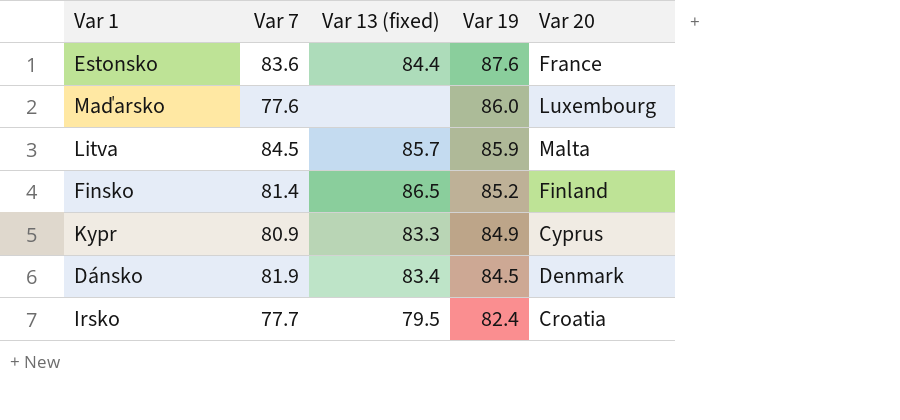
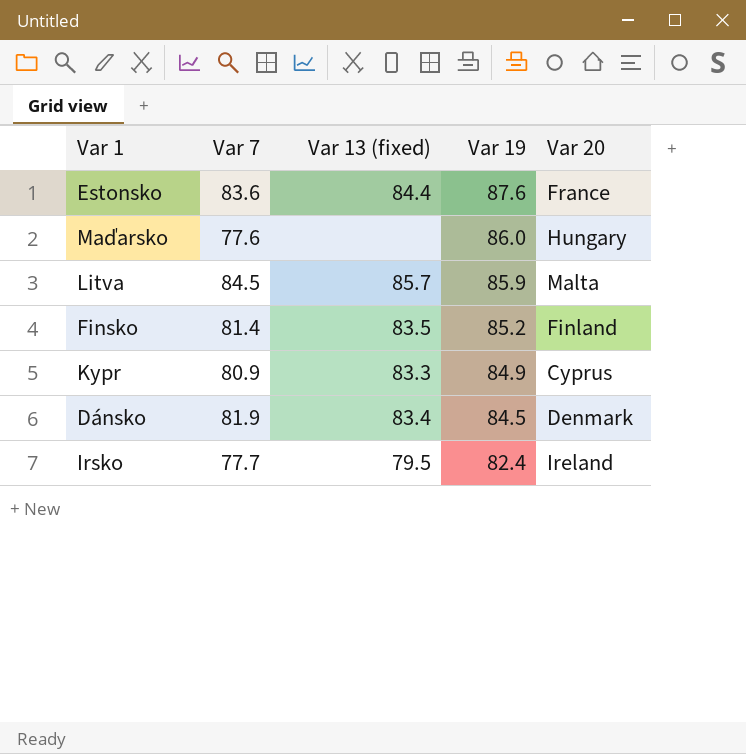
Maďarsko | Var 20: Luxembourg -> Hungary
Finsko | Var 13 (fixed): 86.5 -> 83.5
Irsko | Var 20: Croatia -> Ireland

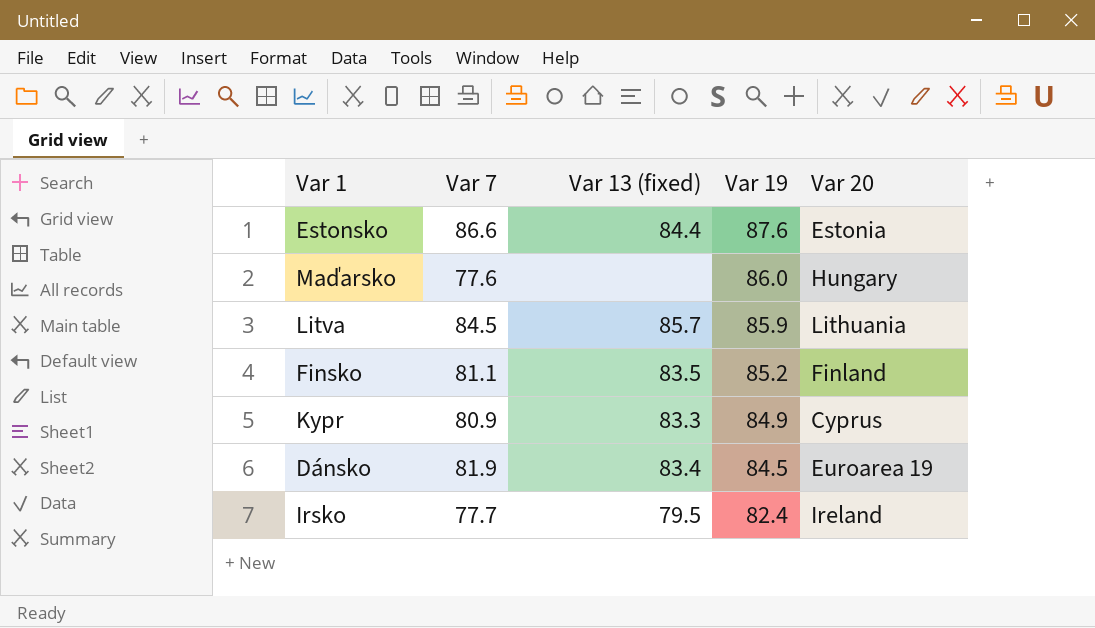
Estonsko | Var 7: 83.6 -> 86.6
Estonsko | Var 20: France -> Estonia
Litva | Var 20: Malta -> Lithuania
Finsko | Var 7: 81.4 -> 81.1
Dánsko | Var 20: Denmark -> Euroarea 19

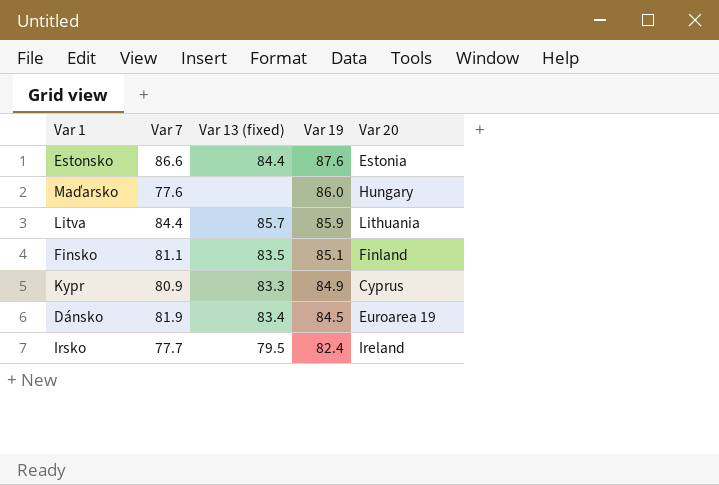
Litva | Var 7: 84.5 -> 84.4
Finsko | Var 19: 85.2 -> 85.1

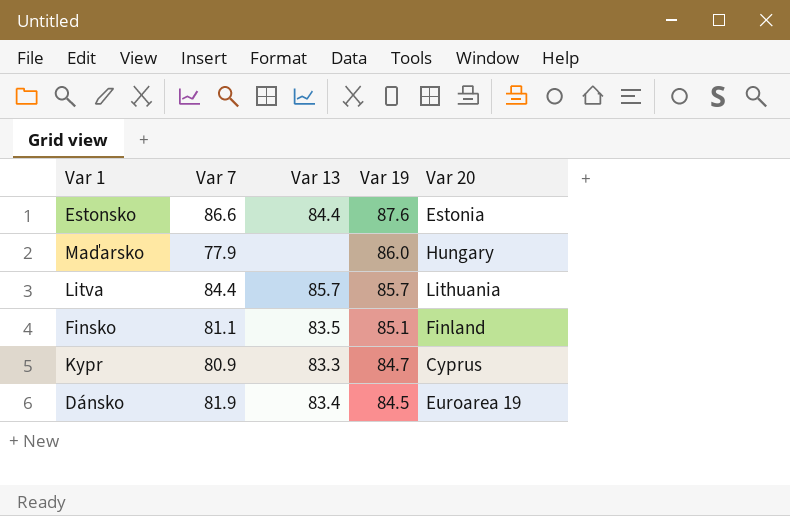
column name: Var 13 (fixed) -> Var 13
row Irsko: 77.7 | 79.5 | 82.4 | Ireland -> none
Maďarsko | Var 7: 77.6 -> 77.9
Litva | Var 19: 85.9 -> 85.7
Kypr | Var 19: 84.9 -> 84.7

